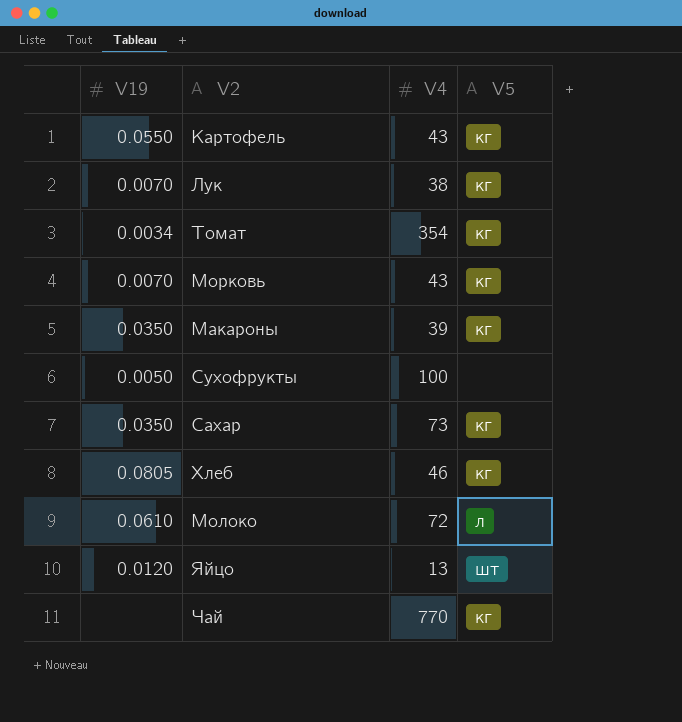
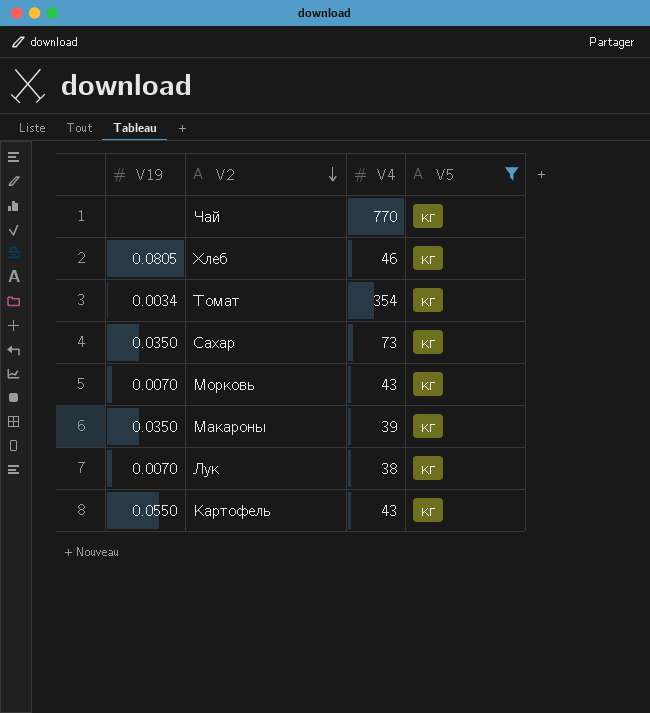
filter: none -> V5 = кг
row order: none -> V2 descending

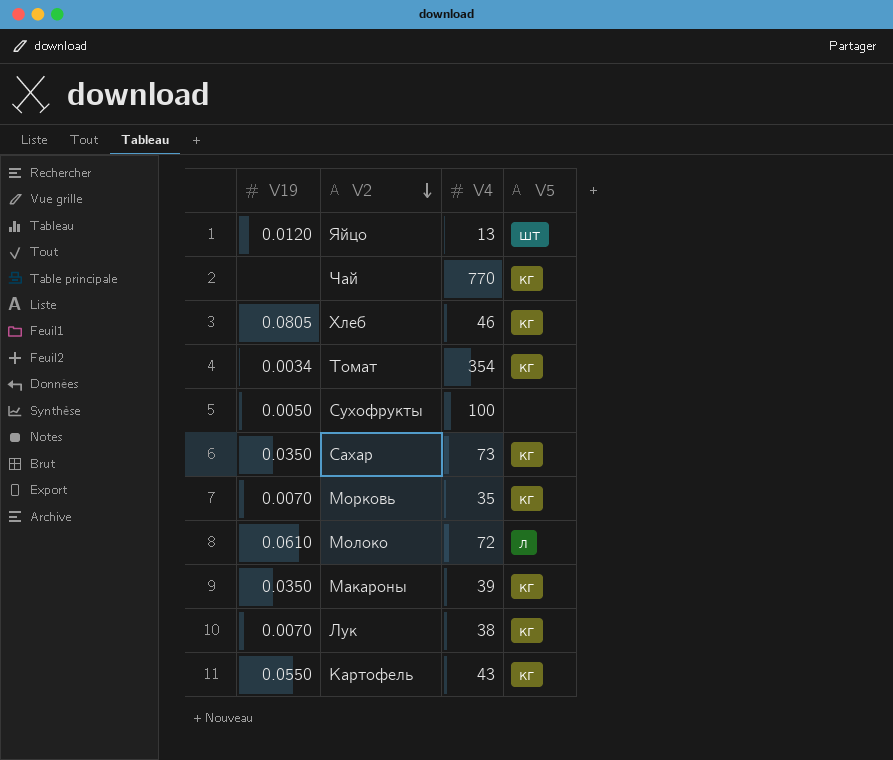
filter: V5 = кг -> none
Морковь | V4: 43 -> 35

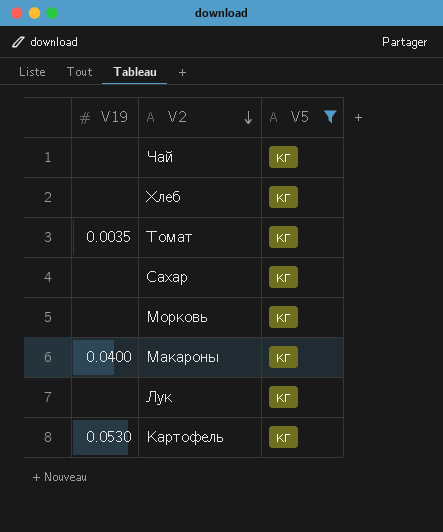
filter: none -> V5 = кг
column V4 | position: 3 -> none
Хлеб | V19: 0.0805 -> none
Томат | V19: 0.0034 -> 0.0035
Сахар | V19: 0.0350 -> none
Морковь | V19: 0.0070 -> none
Макароны | V19: 0.0350 -> 0.0400
Лук | V19: 0.0070 -> none
Картофель | V19: 0.0550 -> 0.0530

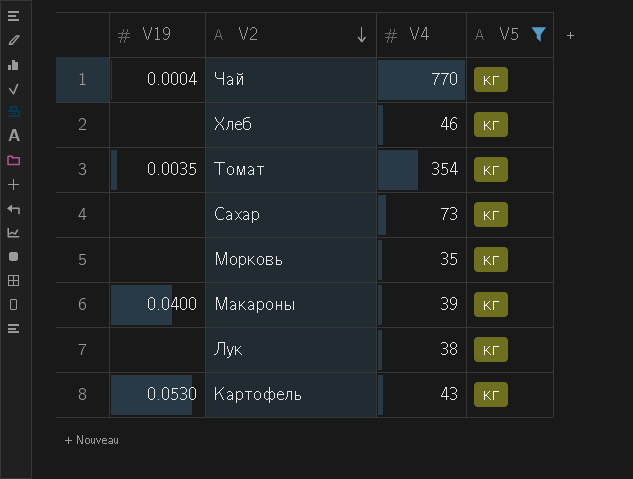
column V4 | position: none -> 3
Чай | V19: none -> 0.0004

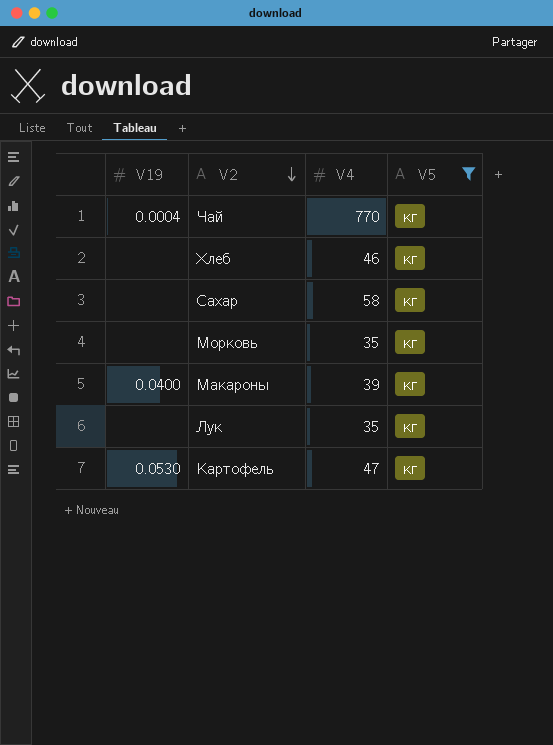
row Томат: 0.0035 | 354 | кг -> none
Сахар | V4: 73 -> 58
Лук | V4: 38 -> 35
Картофель | V4: 43 -> 47

